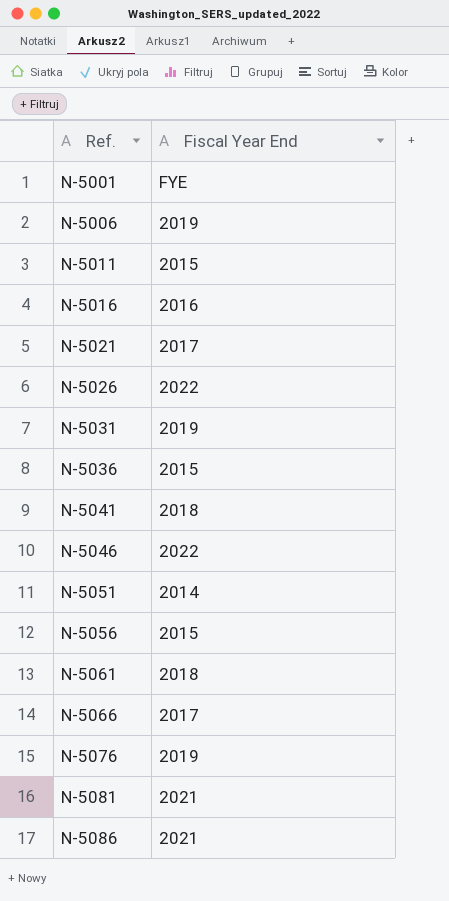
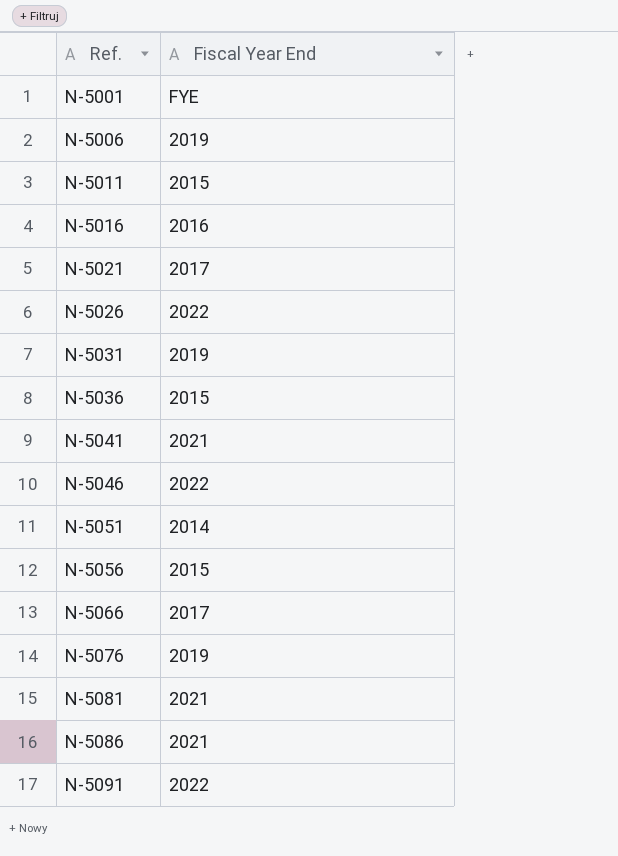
row N-5061: 2018 -> none
N-5041 | Fiscal Year End: 2018 -> 2021
row N-5091: none -> 2022

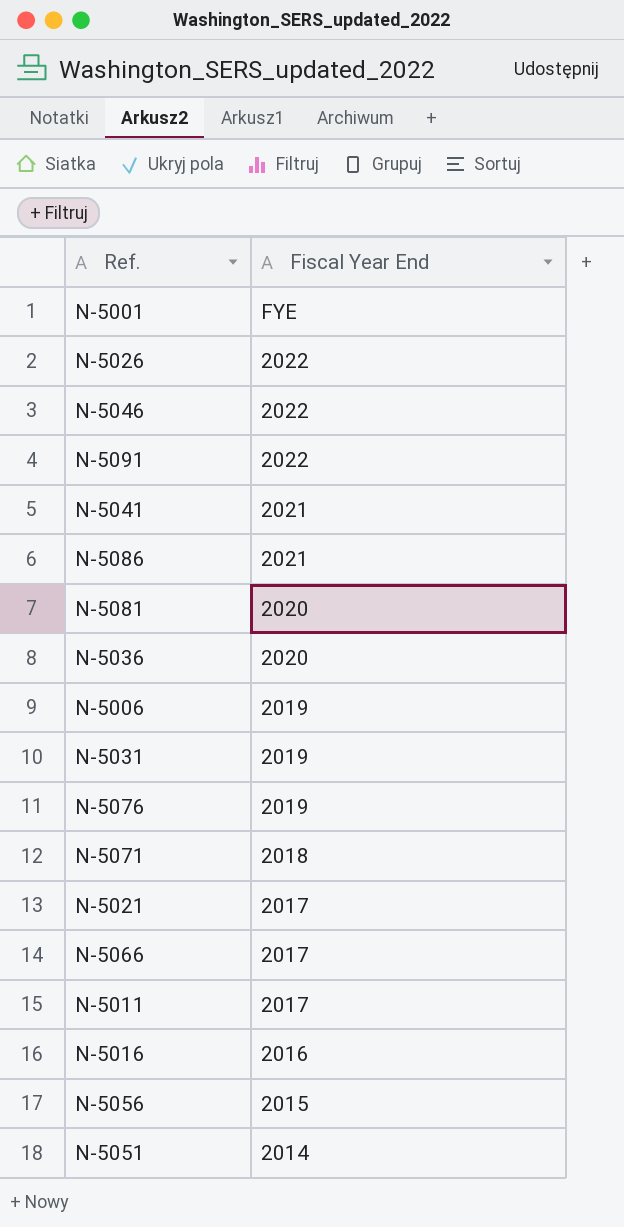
row order: Ref. ascending -> Fiscal Year End descending
N-5081 | Fiscal Year End: 2021 -> 2020
N-5036 | Fiscal Year End: 2015 -> 2020
row N-5071: none -> 2018
N-5011 | Fiscal Year End: 2015 -> 2017

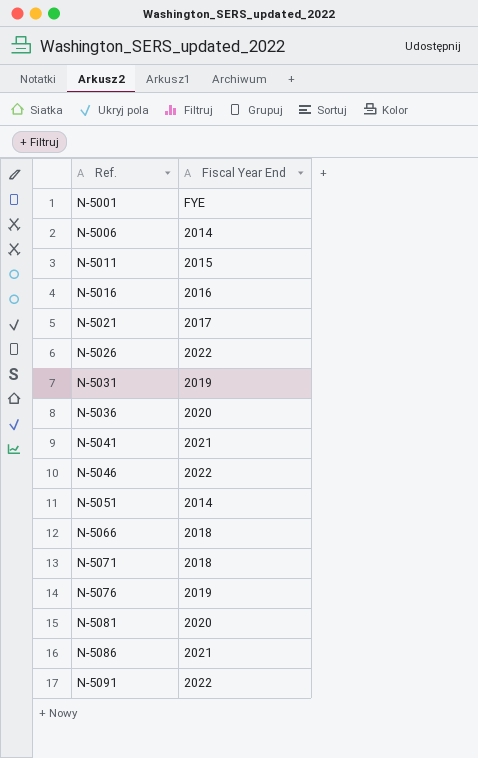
row order: Fiscal Year End descending -> Ref. ascending
row N-5056: 2015 -> none
N-5006 | Fiscal Year End: 2019 -> 2014
N-5011 | Fiscal Year End: 2017 -> 2015
N-5066 | Fiscal Year End: 2017 -> 2018

